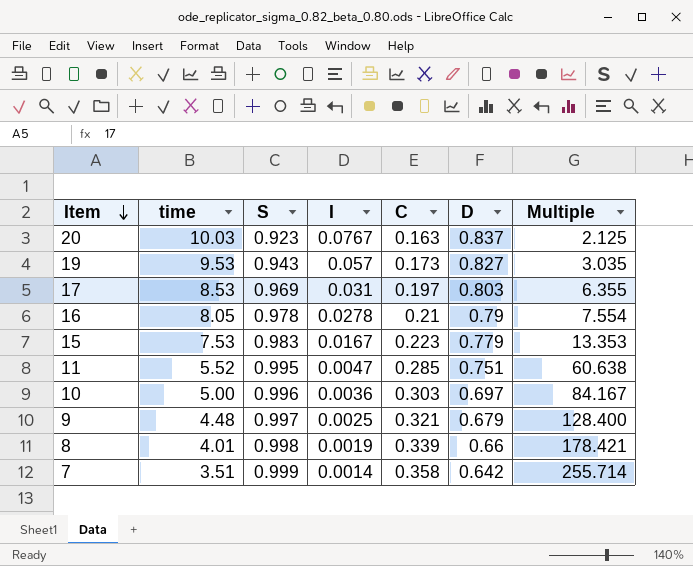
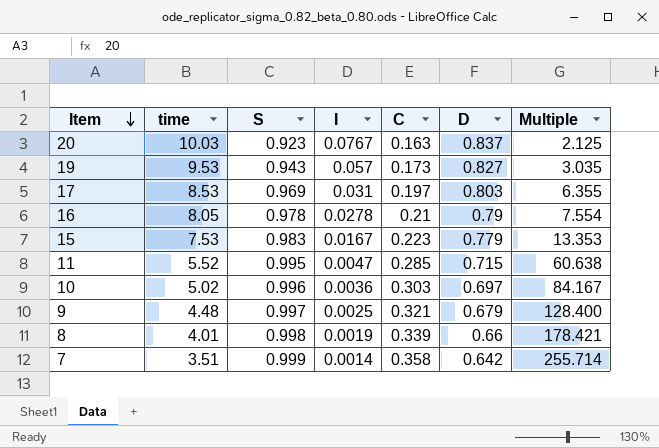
11 | D: 0.751 -> 0.715
10 | time: 5.00 -> 5.02

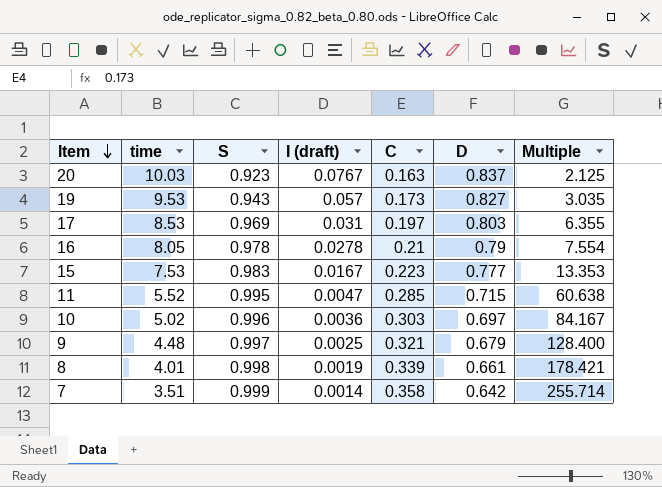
column name: I -> I (draft)
15 | D: 0.779 -> 0.777
8 | D: 0.66 -> 0.661

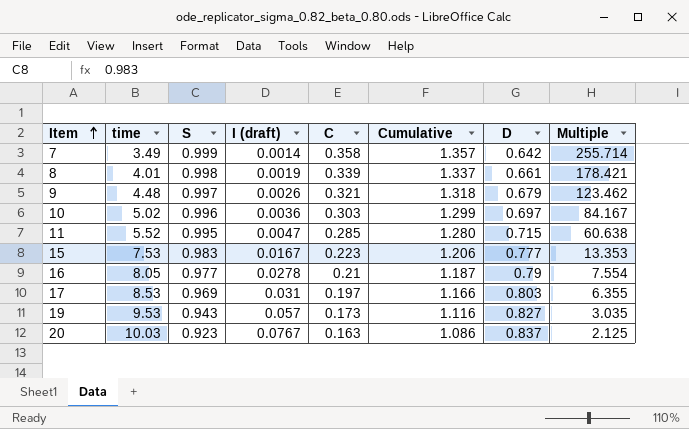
row order: Item descending -> Item ascending
column Cumulative | formula: none -> [S] + [C]
7 | time: 3.51 -> 3.49
9 | I (draft): 0.0025 -> 0.0026
9 | Multiple: 128.400 -> 123.462
16 | S: 0.978 -> 0.977

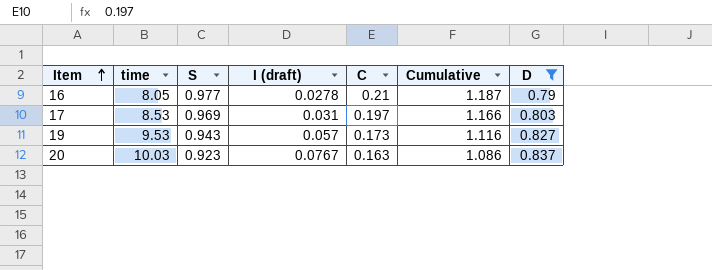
filter: none -> D >= 0.79
column Multiple | formula: [C] / [I (draft)] -> none

